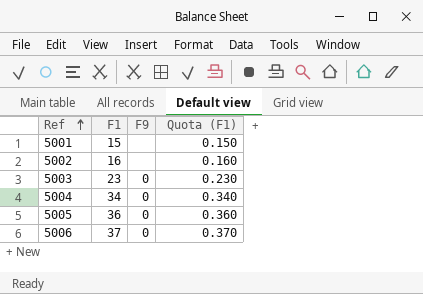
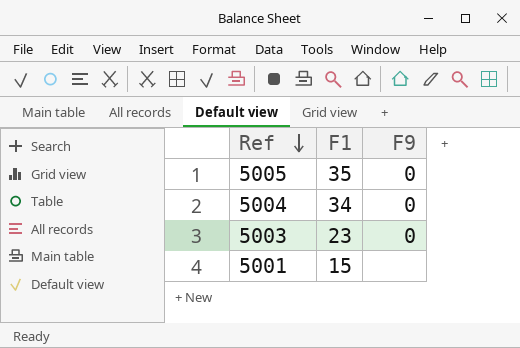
row order: Ref ascending -> Ref descending
column Quota (F1) | formula: [F1] * 0.01 -> none
row 5002: 16 | none | 0.160 -> none
row 5006: 37 | 0 | 0.370 -> none
5005 | F1: 36 -> 35

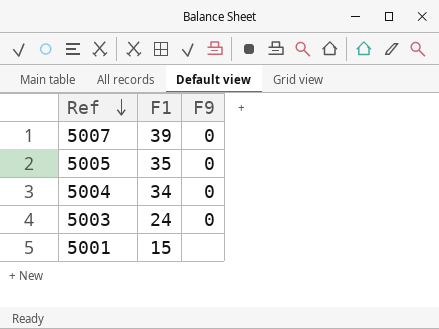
row 5007: none -> 39 | 0
5003 | F1: 23 -> 24

